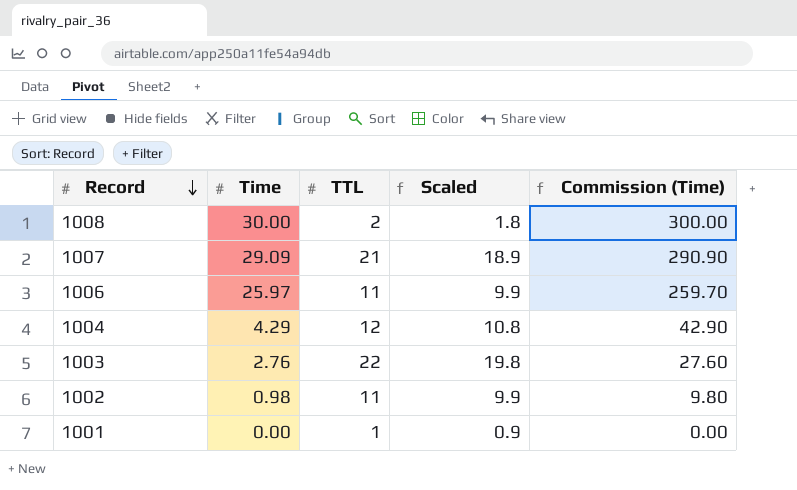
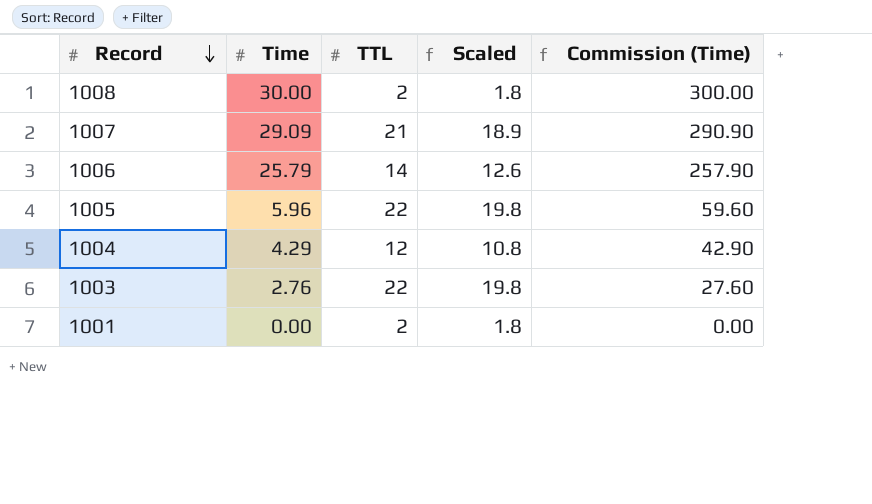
row 1002: 0.98 | 11 | 9.9 | 9.80 -> none
1006 | Time: 25.97 -> 25.79
1006 | TTL: 11 -> 14
1006 | Scaled: 9.9 -> 12.6
1006 | Commission (Time): 259.70 -> 257.90
row 1005: none -> 5.96 | 22 | 19.8 | 59.60
1001 | TTL: 1 -> 2
1001 | Scaled: 0.9 -> 1.8

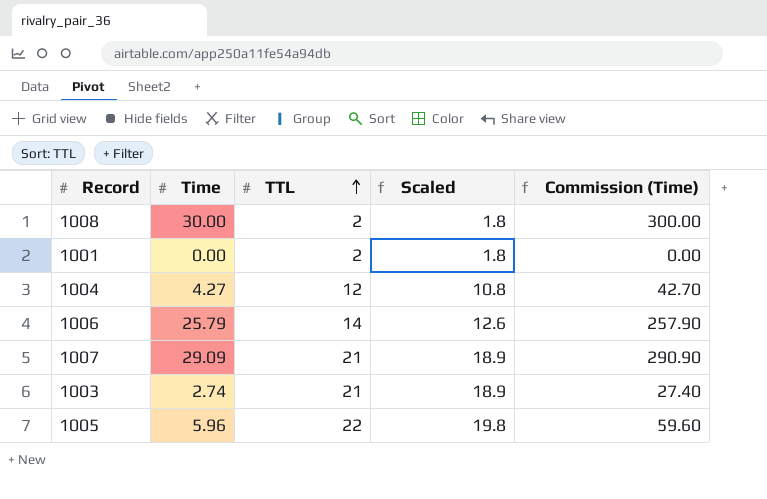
row order: Record descending -> TTL ascending
1004 | Time: 4.29 -> 4.27
1004 | Commission (Time): 42.90 -> 42.70
1003 | Time: 2.76 -> 2.74
1003 | TTL: 22 -> 21
1003 | Scaled: 19.8 -> 18.9
1003 | Commission (Time): 27.60 -> 27.40

